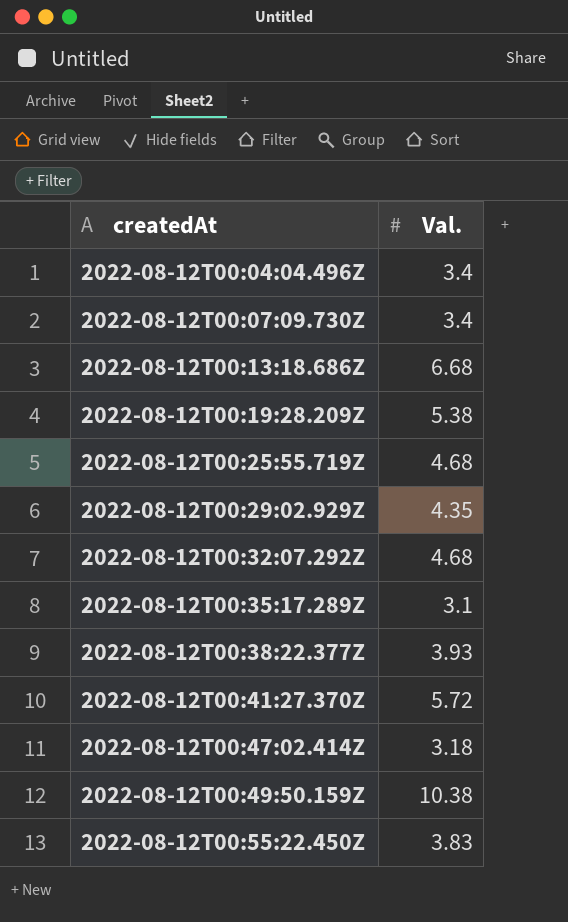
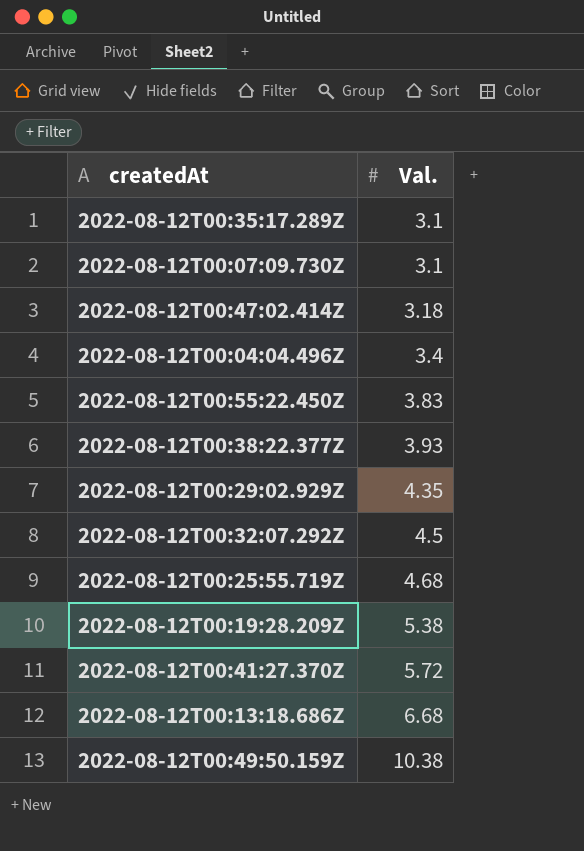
row order: createdAt ascending -> Val. ascending
2022-08-12T00:07:09.730Z | Val.: 3.4 -> 3.1
2022-08-12T00:32:07.292Z | Val.: 4.68 -> 4.5

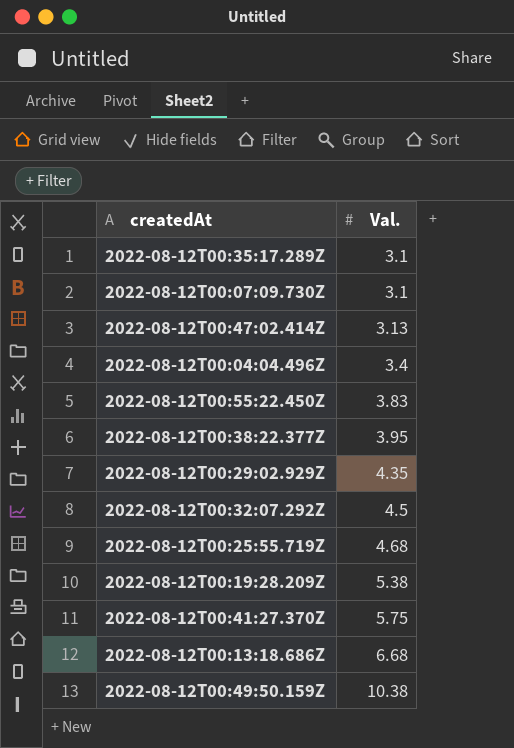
2022-08-12T00:47:02.414Z | Val.: 3.18 -> 3.13
2022-08-12T00:38:22.377Z | Val.: 3.93 -> 3.95
2022-08-12T00:41:27.370Z | Val.: 5.72 -> 5.75

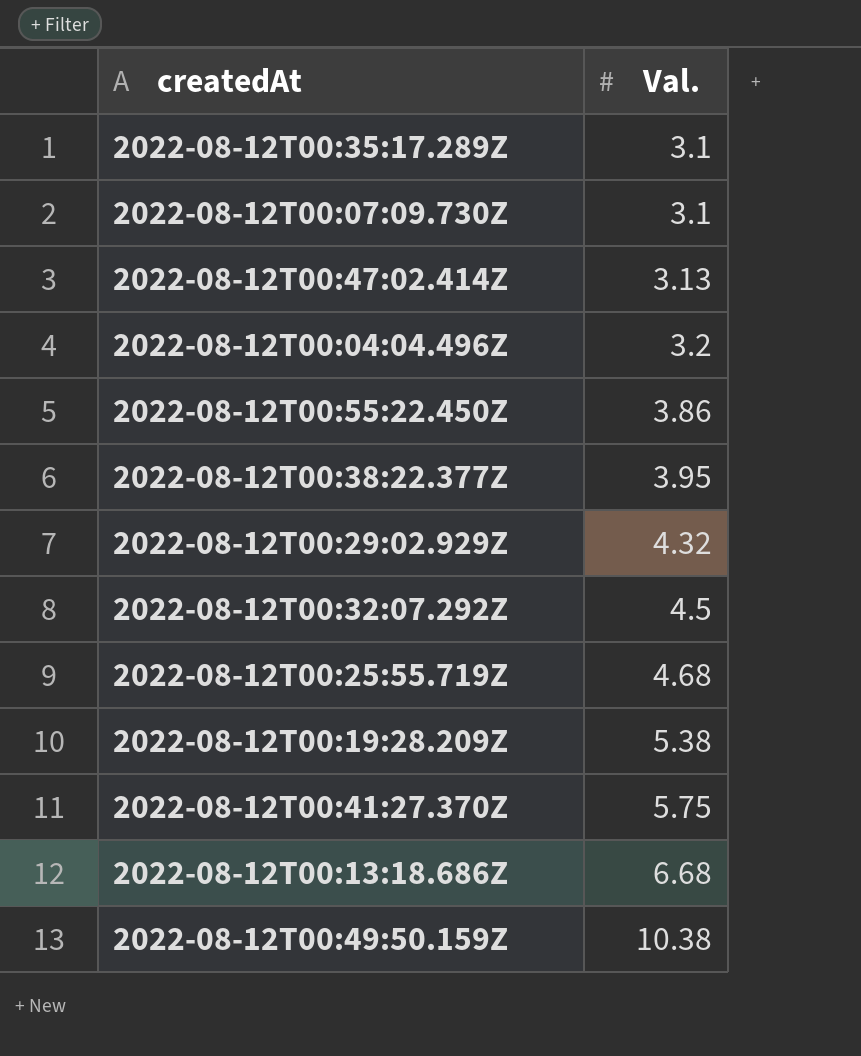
2022-08-12T00:04:04.496Z | Val.: 3.4 -> 3.2
2022-08-12T00:55:22.450Z | Val.: 3.83 -> 3.86
2022-08-12T00:29:02.929Z | Val.: 4.35 -> 4.32

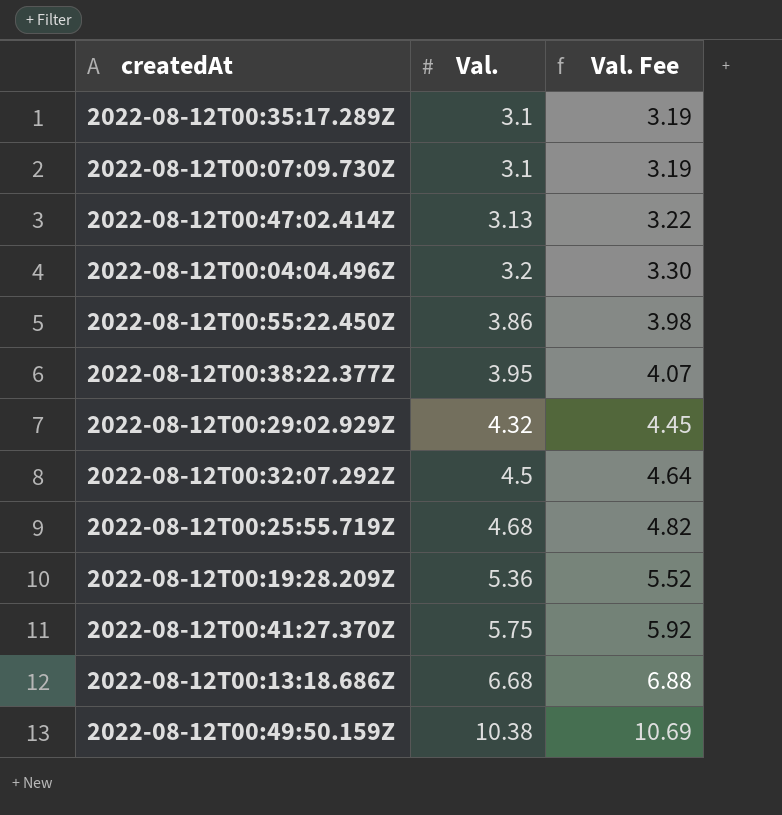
column Val. Fee | formula: none -> [Val.] * 1.03
2022-08-12T00:19:28.209Z | Val.: 5.38 -> 5.36

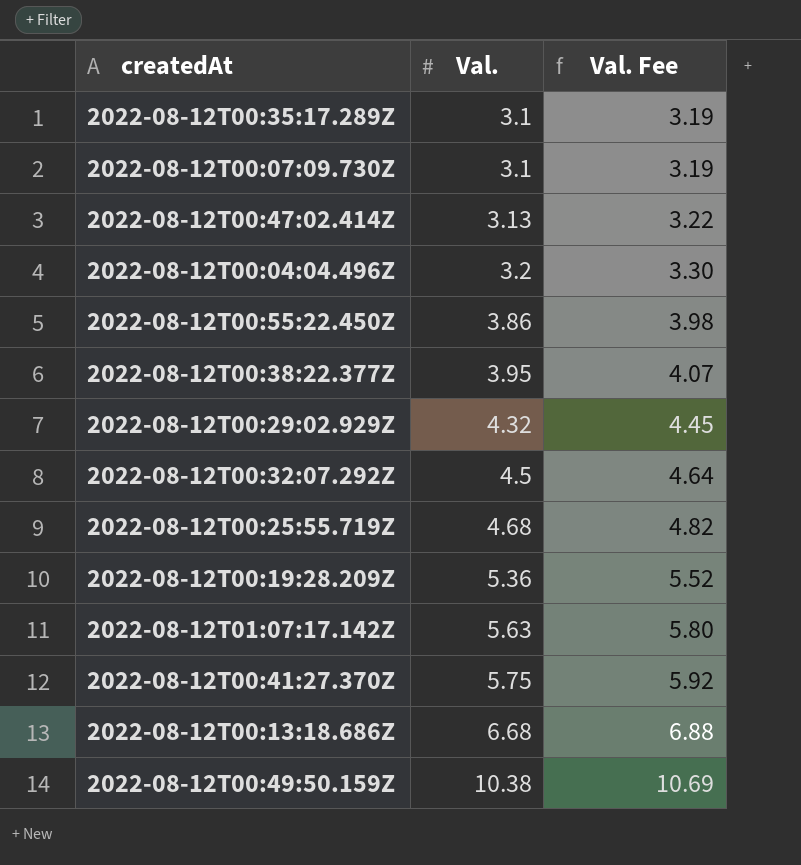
row 2022-08-12T01:07:17.142Z: none -> 5.63 | 5.80

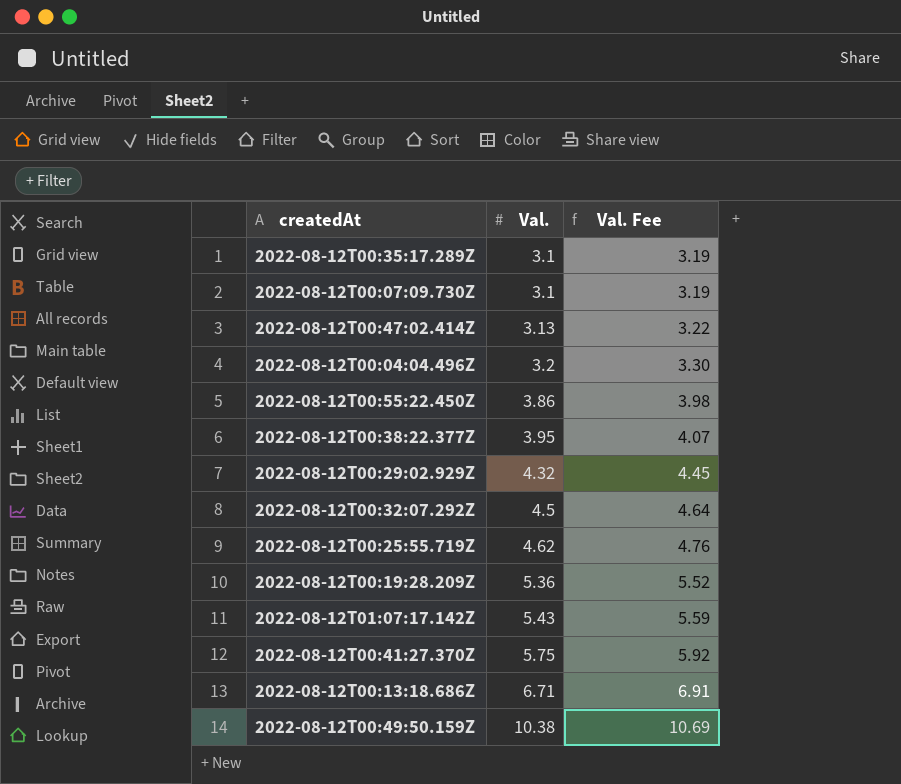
2022-08-12T00:25:55.719Z | Val.: 4.68 -> 4.62
2022-08-12T00:25:55.719Z | Val. Fee: 4.82 -> 4.76
2022-08-12T01:07:17.142Z | Val.: 5.63 -> 5.43
2022-08-12T01:07:17.142Z | Val. Fee: 5.80 -> 5.59
2022-08-12T00:13:18.686Z | Val.: 6.68 -> 6.71
2022-08-12T00:13:18.686Z | Val. Fee: 6.88 -> 6.91

